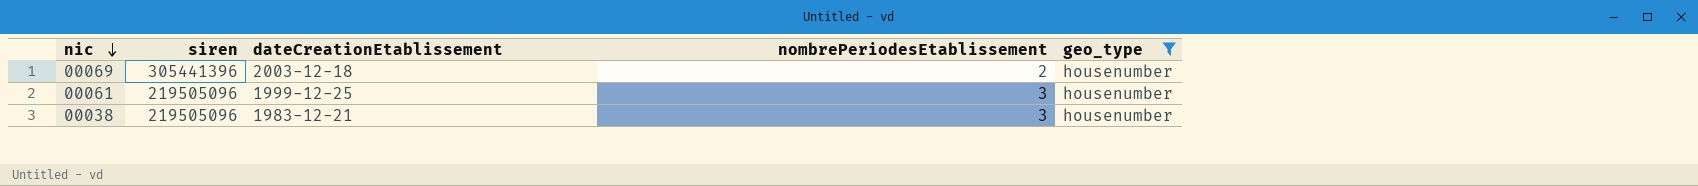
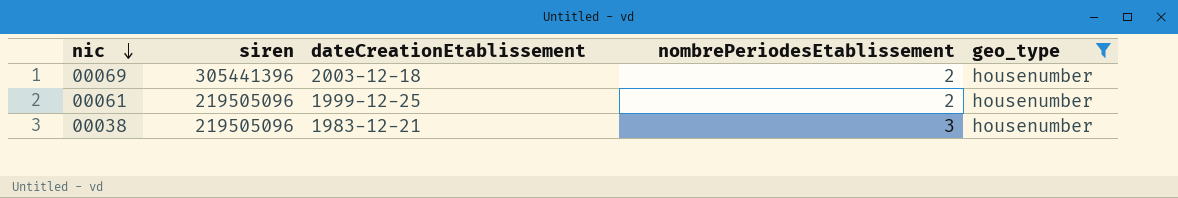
00061 | nombrePeriodesEtablissement: 3 -> 2

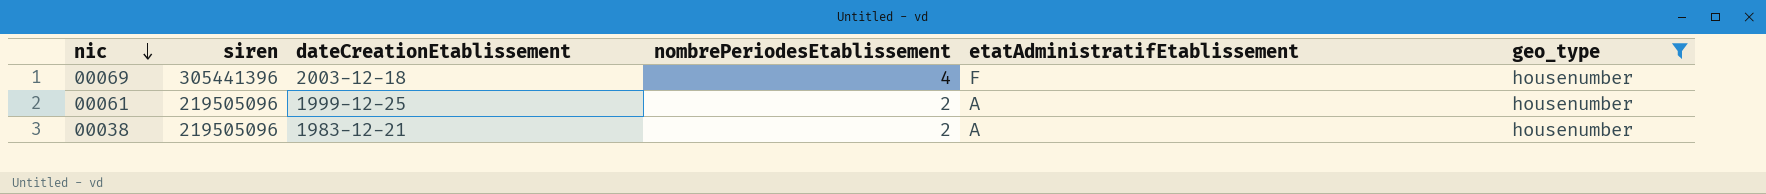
column etatAdministratifEtablissement | position: none -> 5
00069 | nombrePeriodesEtablissement: 2 -> 4
00038 | nombrePeriodesEtablissement: 3 -> 2

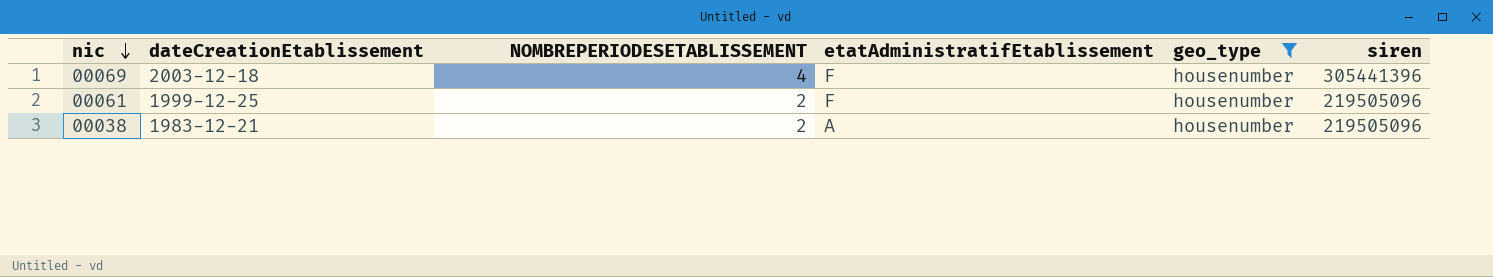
column name: nombrePeriodesEtablissement -> NOMBREPERIODESETABLISSEMENT
column siren | position: 2 -> 6
00061 | etatAdministratifEtablissement: A -> F

